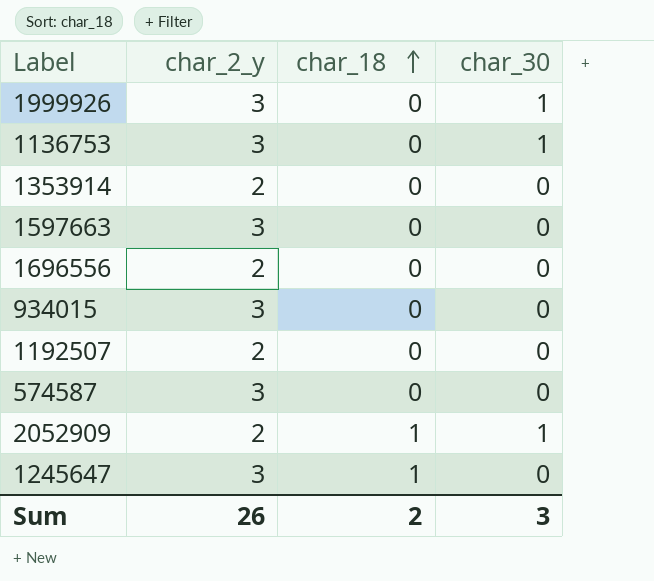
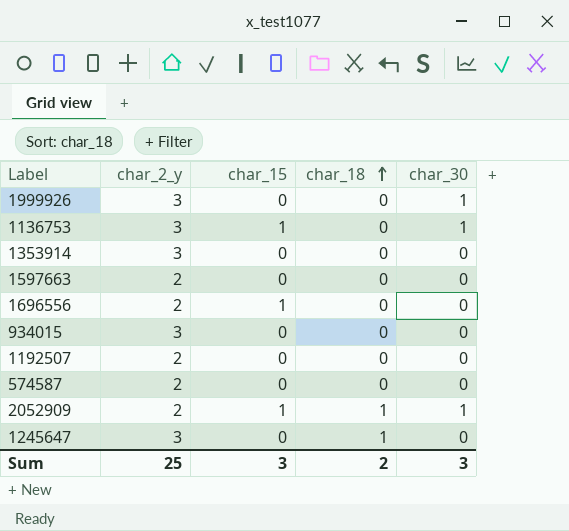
column char_15 | position: none -> 3
1353914 | char_2_y: 2 -> 3
1597663 | char_2_y: 3 -> 2
574587 | char_2_y: 3 -> 2
Sum | char_2_y: 26 -> 25

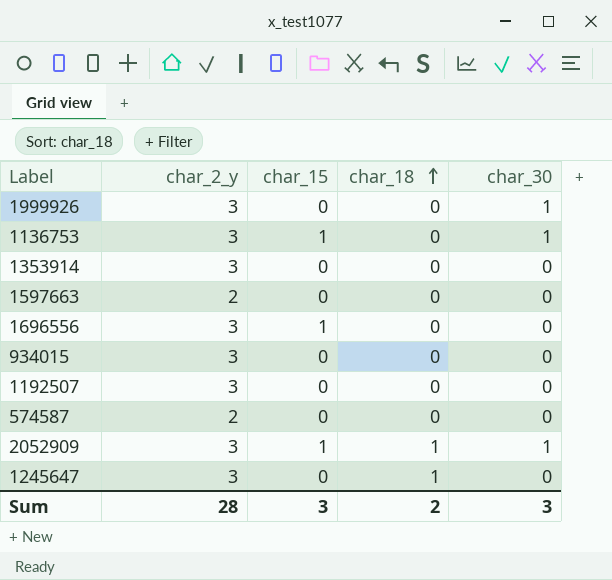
1696556 | char_2_y: 2 -> 3
1192507 | char_2_y: 2 -> 3
2052909 | char_2_y: 2 -> 3
Sum | char_2_y: 25 -> 28

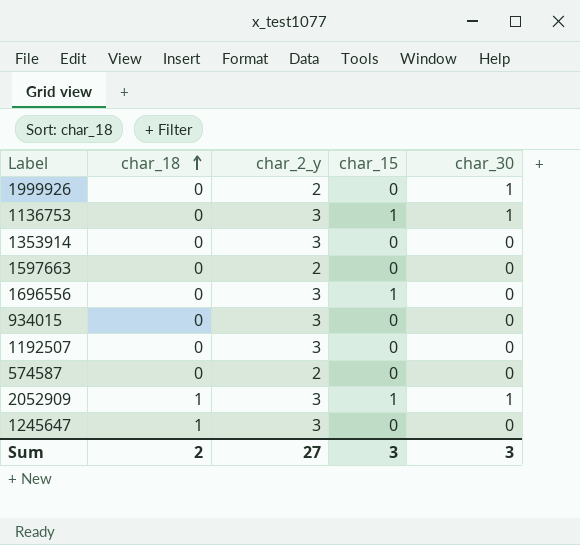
column char_18 | position: 4 -> 2
1999926 | char_2_y: 3 -> 2
Sum | char_2_y: 28 -> 27

